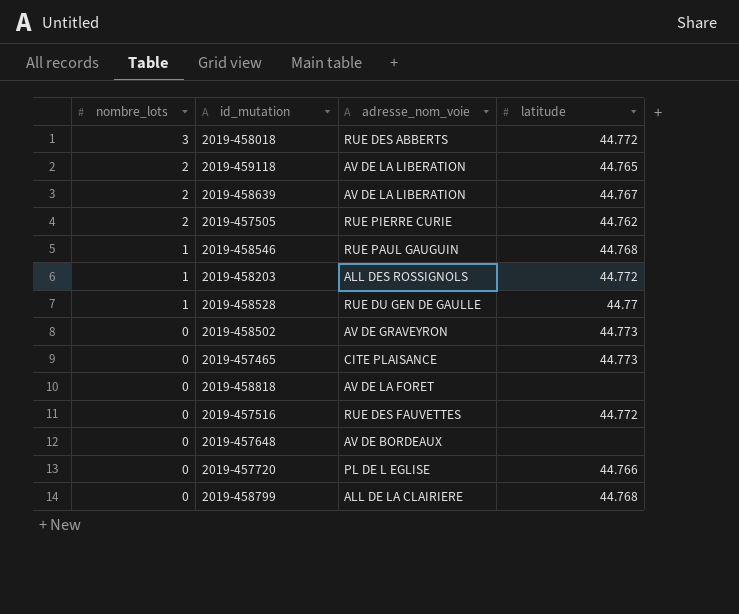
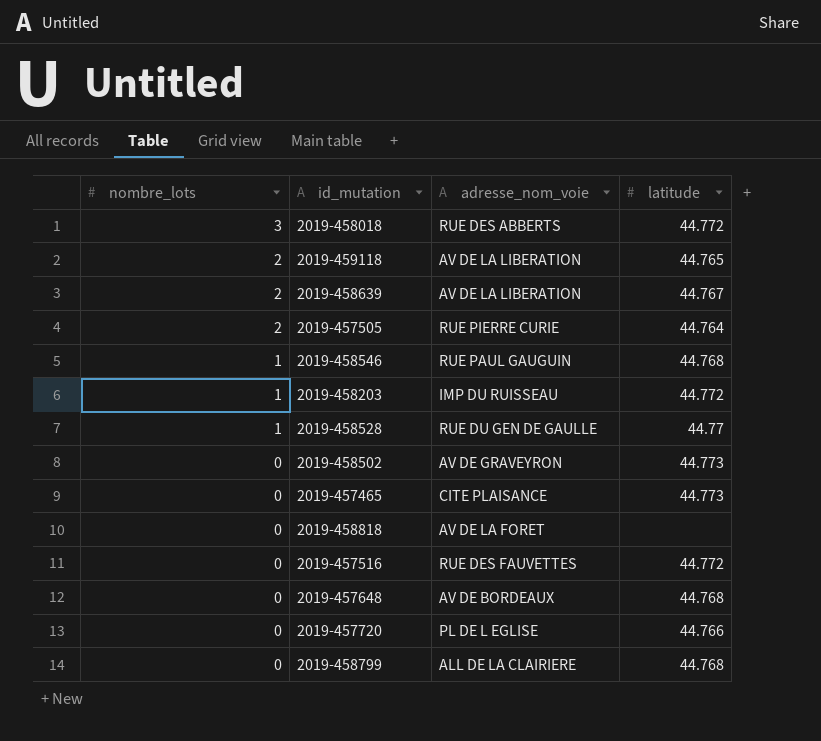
2019-457505 | latitude: 44.762 -> 44.764
2019-458203 | adresse_nom_voie: ALL DES ROSSIGNOLS -> IMP DU RUISSEAU
2019-457648 | latitude: none -> 44.768

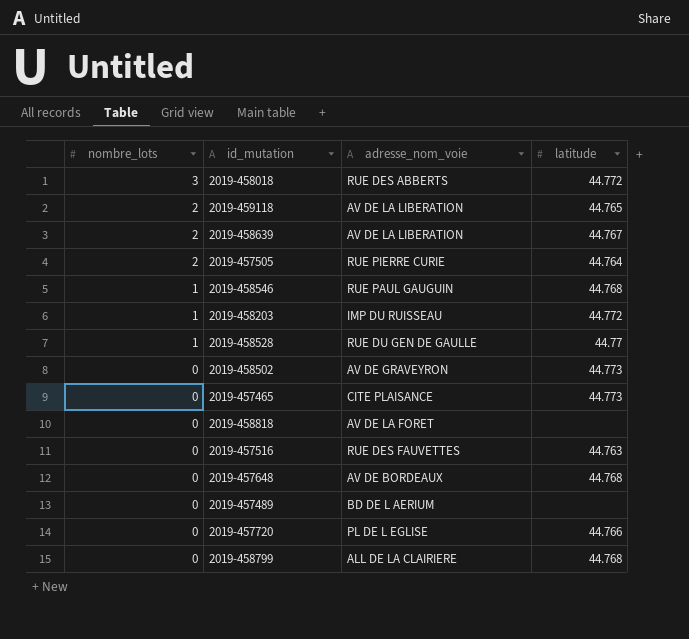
2019-457516 | latitude: 44.772 -> 44.763
row 2019-457489: none -> 0 | BD DE L AERIUM | none

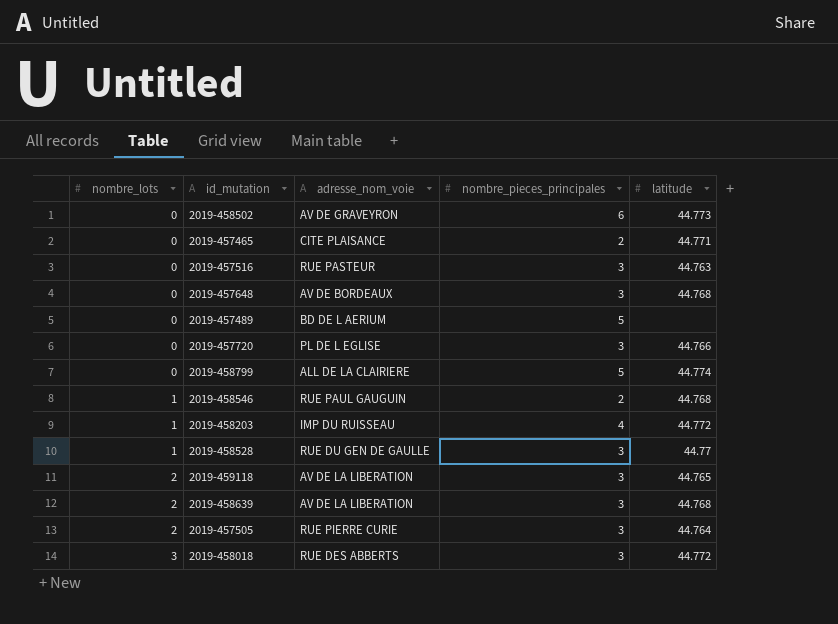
row order: nombre_lots descending -> nombre_lots ascending
column nombre_pieces_principales | position: none -> 4
row 2019-458818: 0 | AV DE LA FORET | none -> none
2019-457465 | latitude: 44.773 -> 44.771
2019-457516 | adresse_nom_voie: RUE DES FAUVETTES -> RUE PASTEUR
2019-458799 | latitude: 44.768 -> 44.774
2019-458639 | latitude: 44.767 -> 44.768

